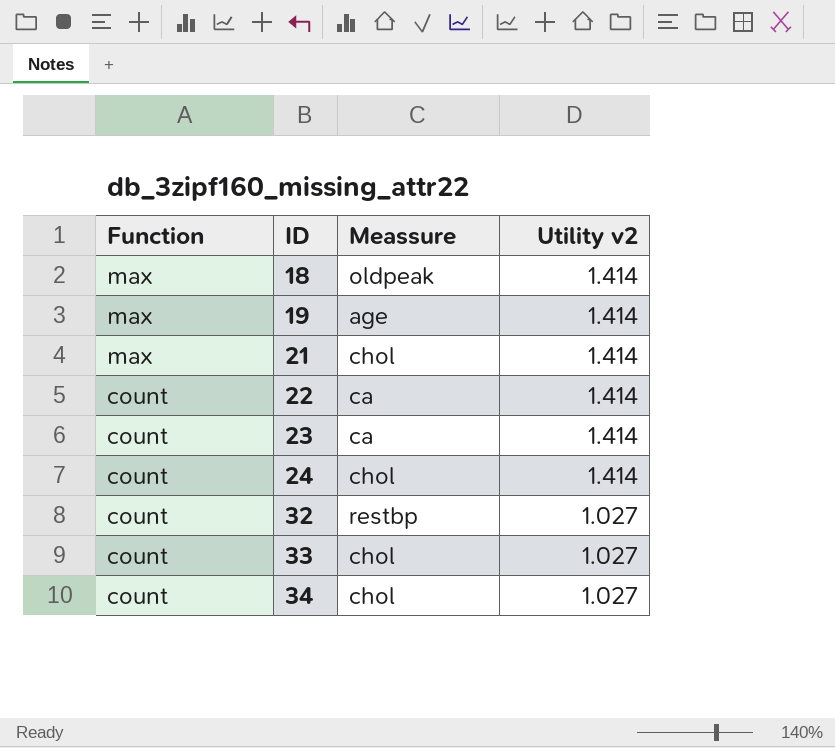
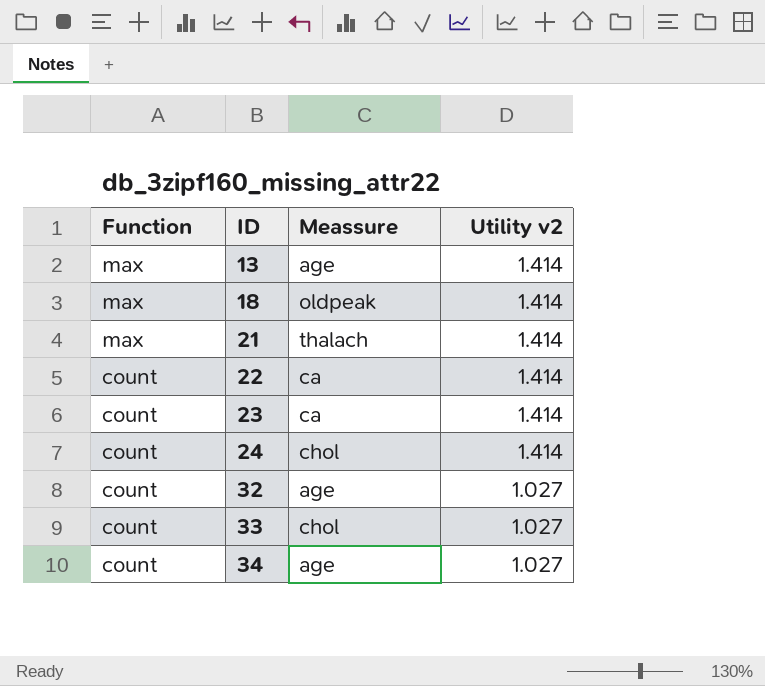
row 19: max | age | 1.414 -> none
row 13: none -> max | age | 1.414
21 | Meassure: chol -> thalach
32 | Meassure: restbp -> age
34 | Meassure: chol -> age

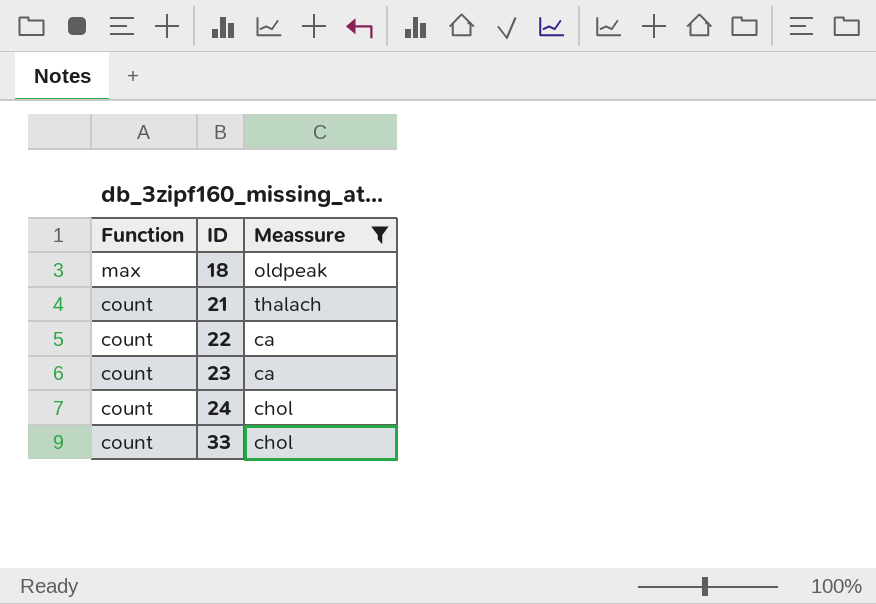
filter: none -> Meassure != age
column Utility v2 | position: 4 -> none
21 | Function: max -> count

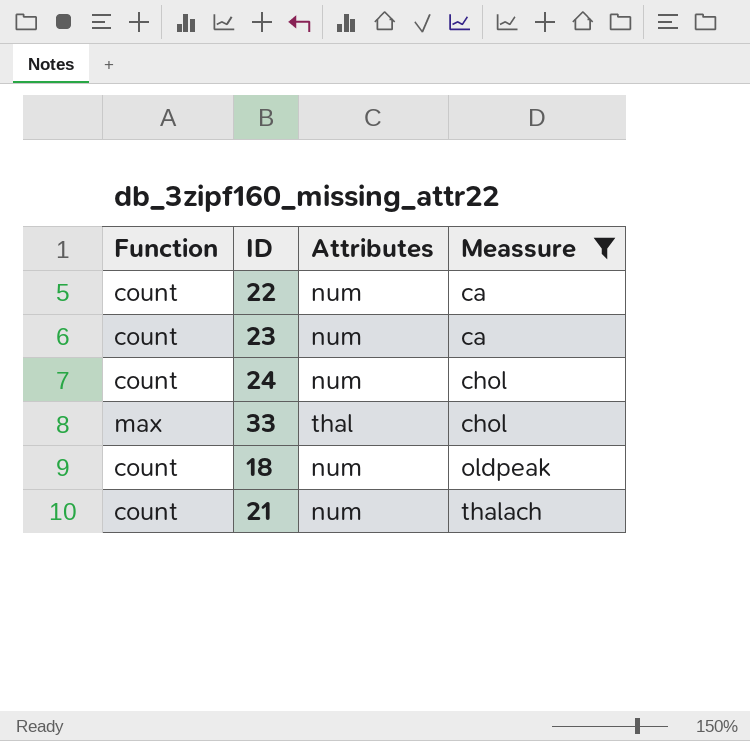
row order: Function descending -> Meassure ascending
column Attributes | position: none -> 3
33 | Function: count -> max
18 | Function: max -> count

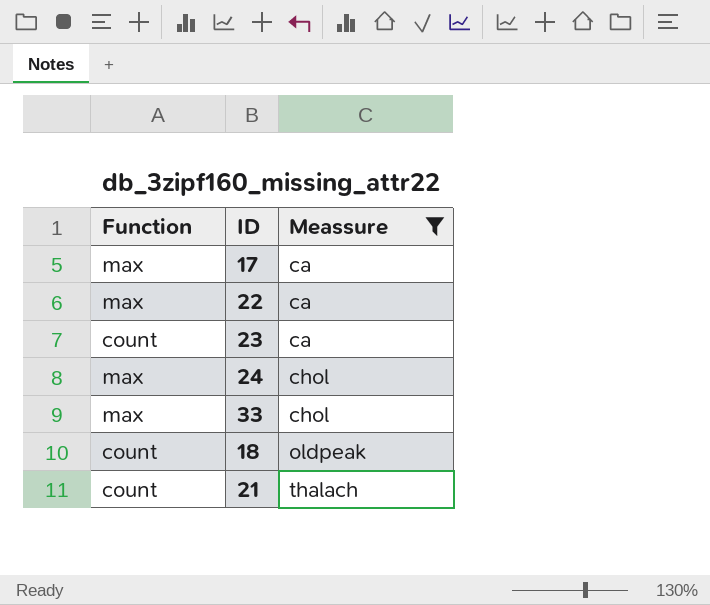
column Attributes | position: 3 -> none
row 17: none -> max | ca
22 | Function: count -> max
24 | Function: count -> max

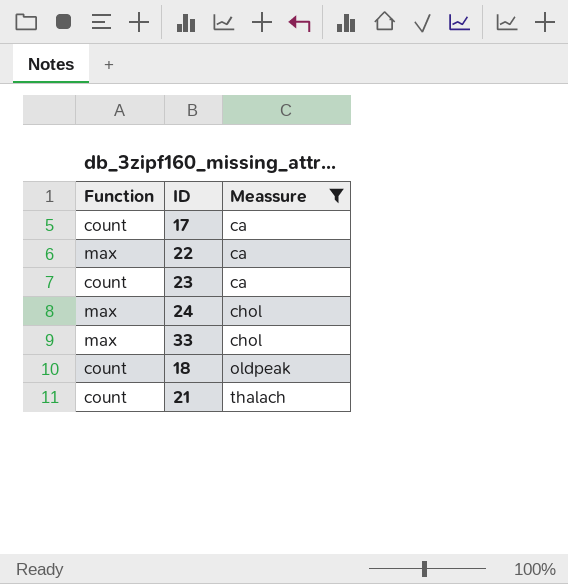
17 | Function: max -> count

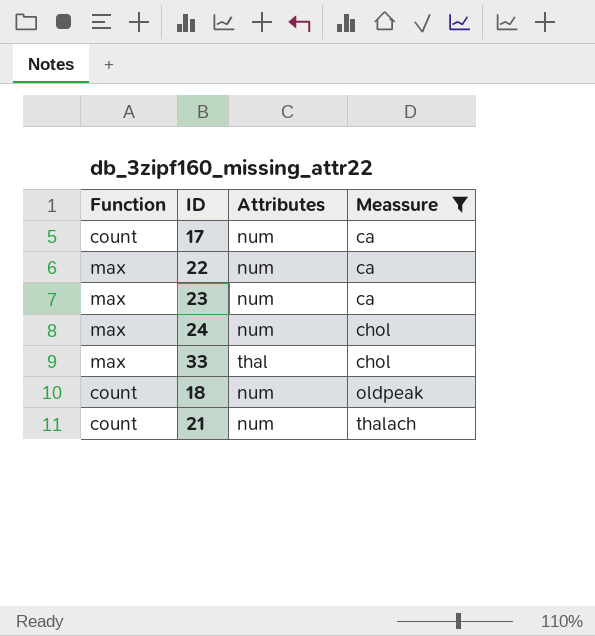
column Attributes | position: none -> 3
23 | Function: count -> max

